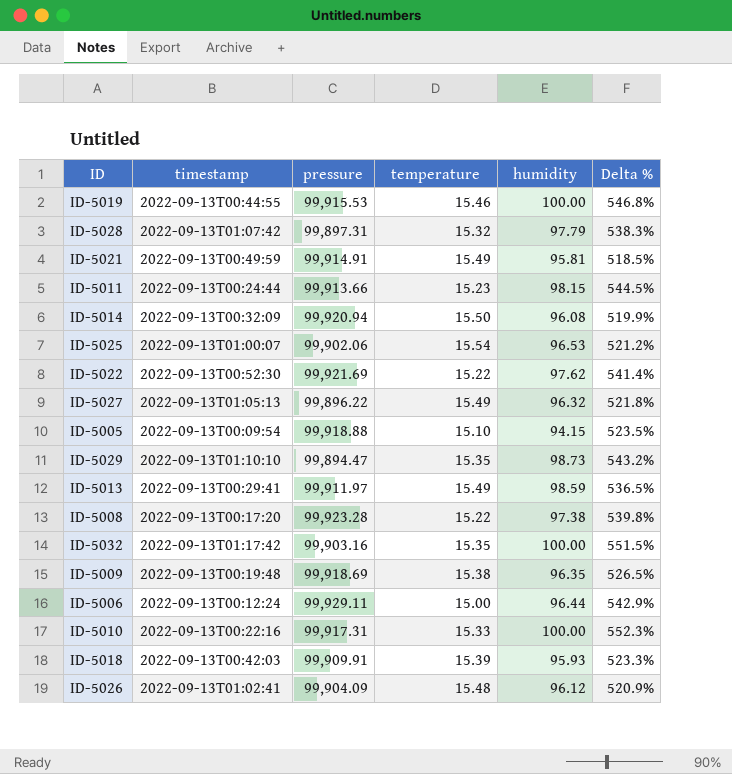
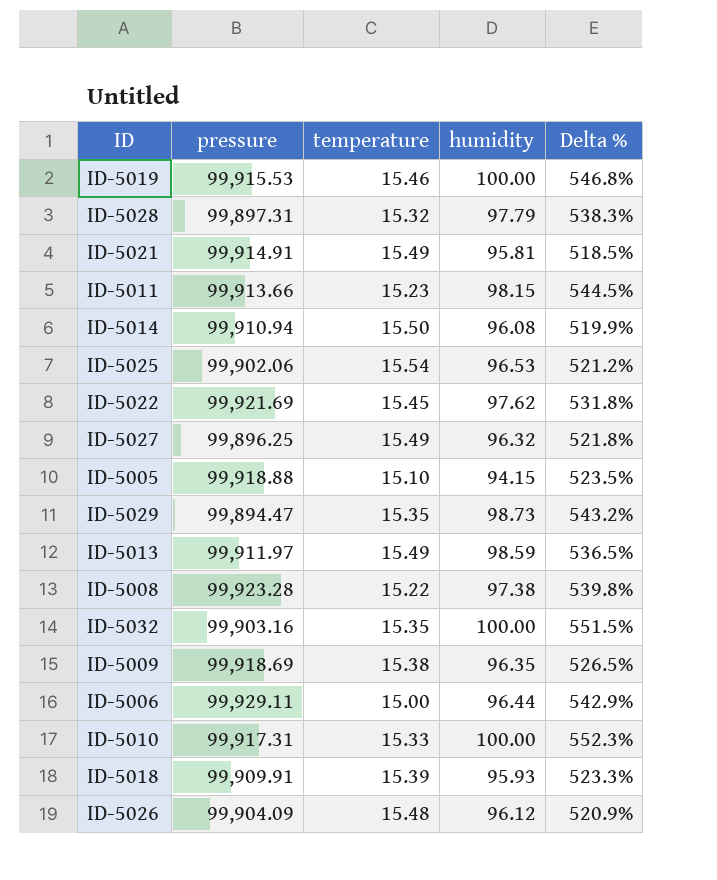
column timestamp | position: 2 -> none
ID-5014 | pressure: 99,920.94 -> 99,910.94
ID-5022 | temperature: 15.22 -> 15.45
ID-5022 | Delta %: 541.4% -> 531.8%
ID-5027 | pressure: 99,896.22 -> 99,896.25

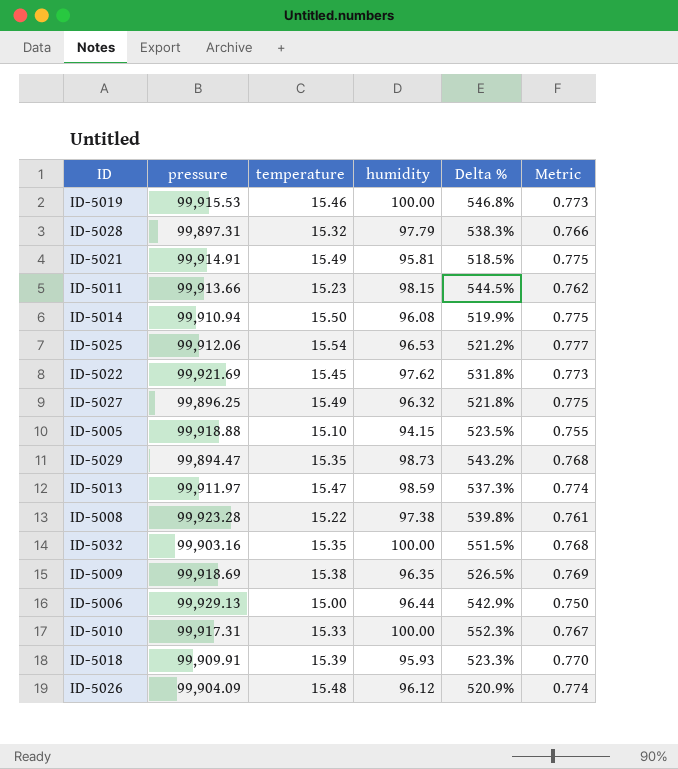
column Metric | formula: none -> [temperature] * 0.05
ID-5025 | pressure: 99,902.06 -> 99,912.06
ID-5013 | temperature: 15.49 -> 15.47
ID-5013 | Delta %: 536.5% -> 537.3%
ID-5006 | pressure: 99,929.11 -> 99,929.13

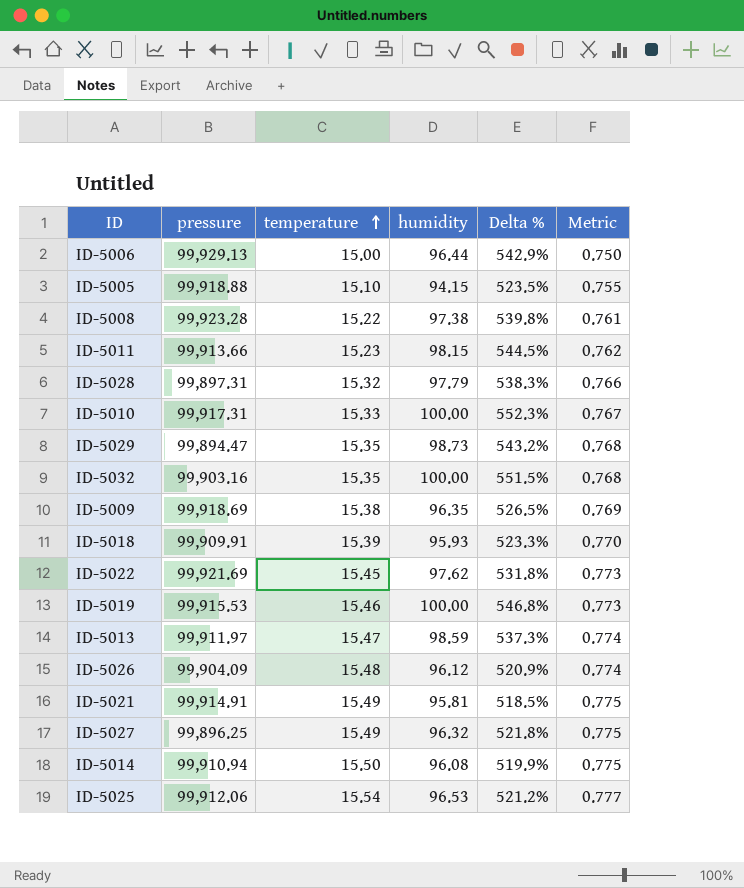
row order: none -> temperature ascending

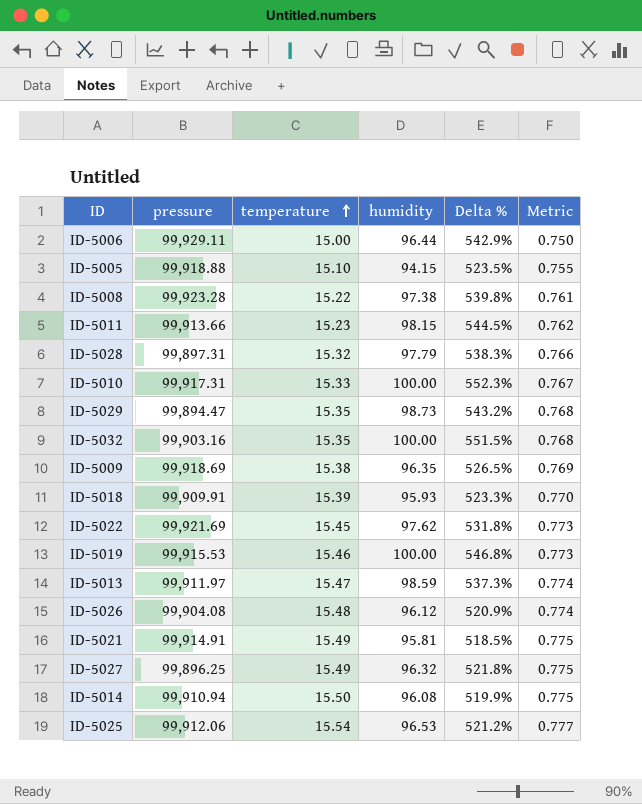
ID-5006 | pressure: 99,929.13 -> 99,929.11
ID-5026 | pressure: 99,904.09 -> 99,904.08

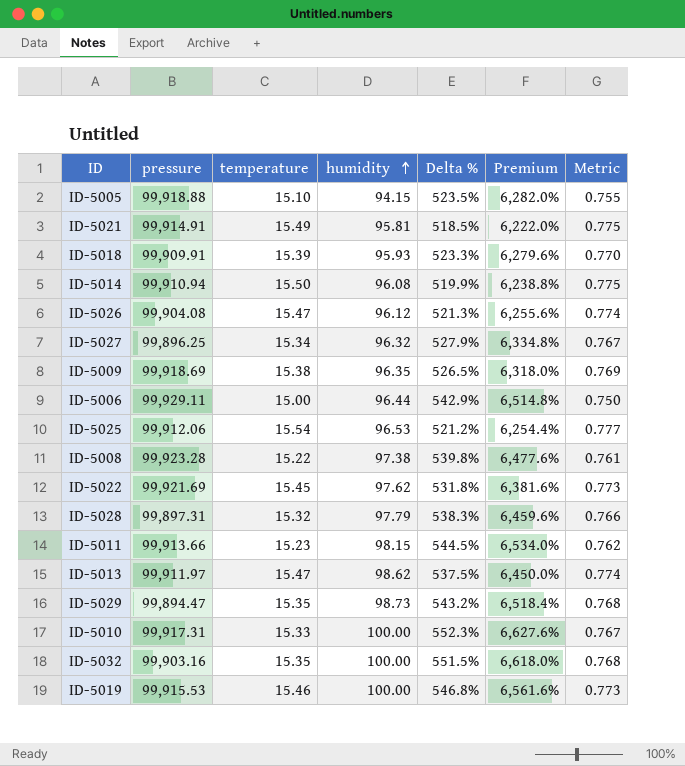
row order: temperature ascending -> humidity ascending
column Premium | formula: none -> [Delta %] * 12
ID-5026 | temperature: 15.48 -> 15.47
ID-5026 | Delta %: 520.9% -> 521.3%
ID-5027 | temperature: 15.49 -> 15.34
ID-5027 | Delta %: 521.8% -> 527.9%
ID-5027 | Metric: 0.775 -> 0.767
ID-5013 | humidity: 98.59 -> 98.62
ID-5013 | Delta %: 537.3% -> 537.5%

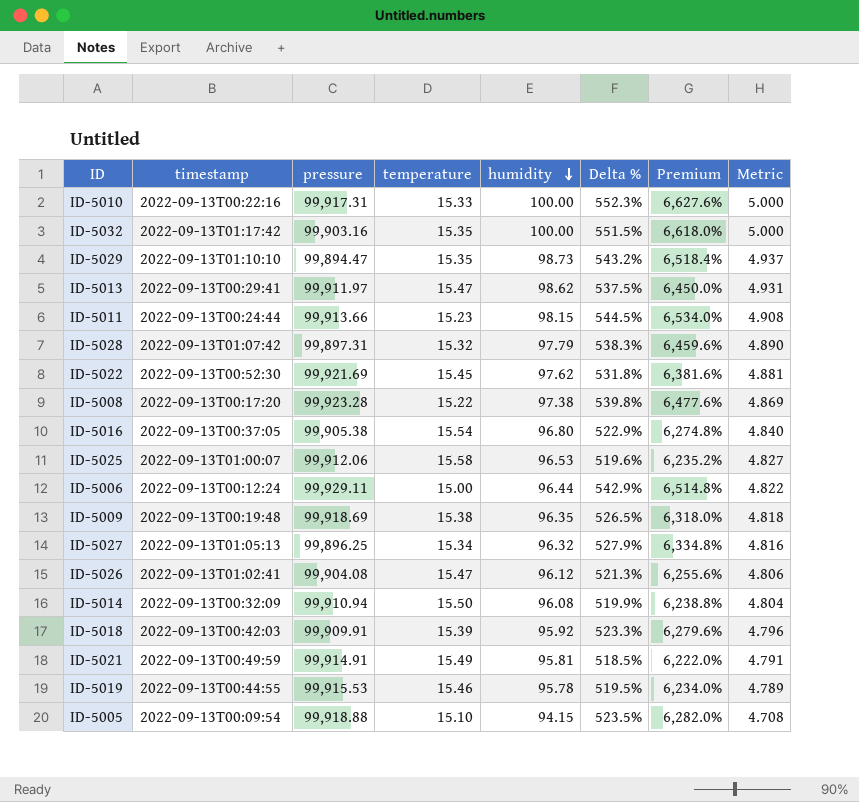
row order: humidity ascending -> humidity descending
column timestamp | position: none -> 2
column Metric | formula: [temperature] * 0.05 -> [humidity] * 0.05
row ID-5016: none -> 2022-09-13T00:37:05 | 99,905.38 | 15.54 | 96.80 | 522.9% | 6,274.8% | 4.840
ID-5025 | temperature: 15.54 -> 15.58
ID-5025 | Delta %: 521.2% -> 519.6%
ID-5025 | Premium: 6,254.4% -> 6,235.2%
ID-5018 | humidity: 95.93 -> 95.92
ID-5019 | humidity: 100.00 -> 95.78
ID-5019 | Delta %: 546.8% -> 519.5%
ID-5019 | Premium: 6,561.6% -> 6,234.0%

